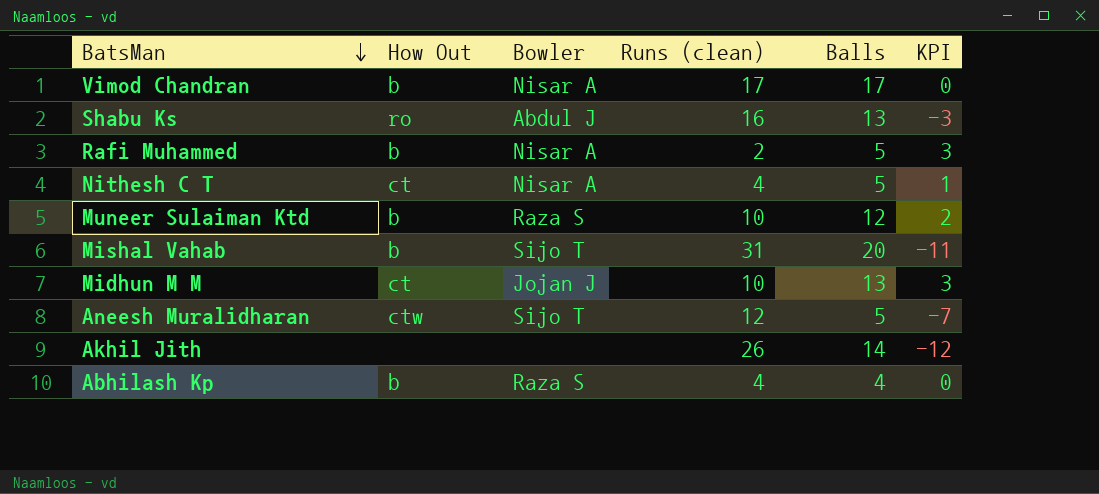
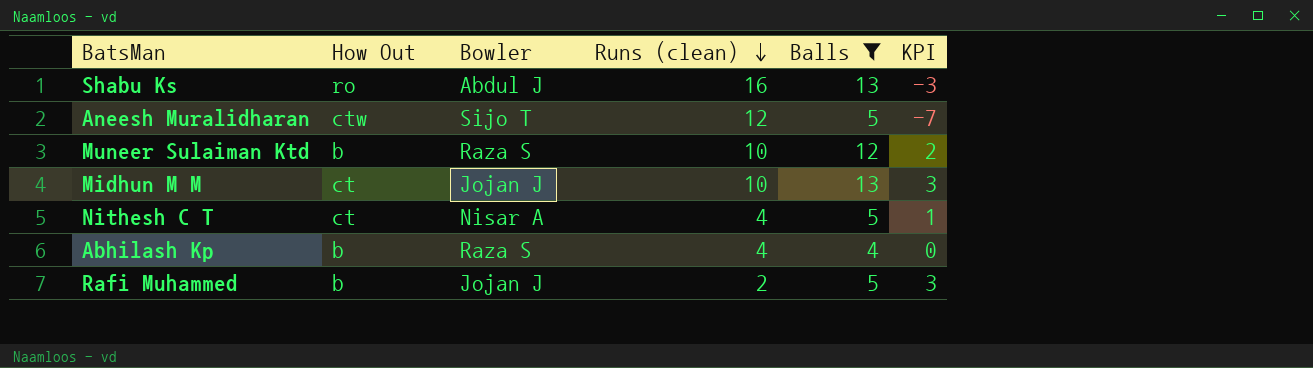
filter: none -> Balls <= 13
row order: BatsMan descending -> Runs (clean) descending
Rafi Muhammed | Bowler: Nisar A -> Jojan J

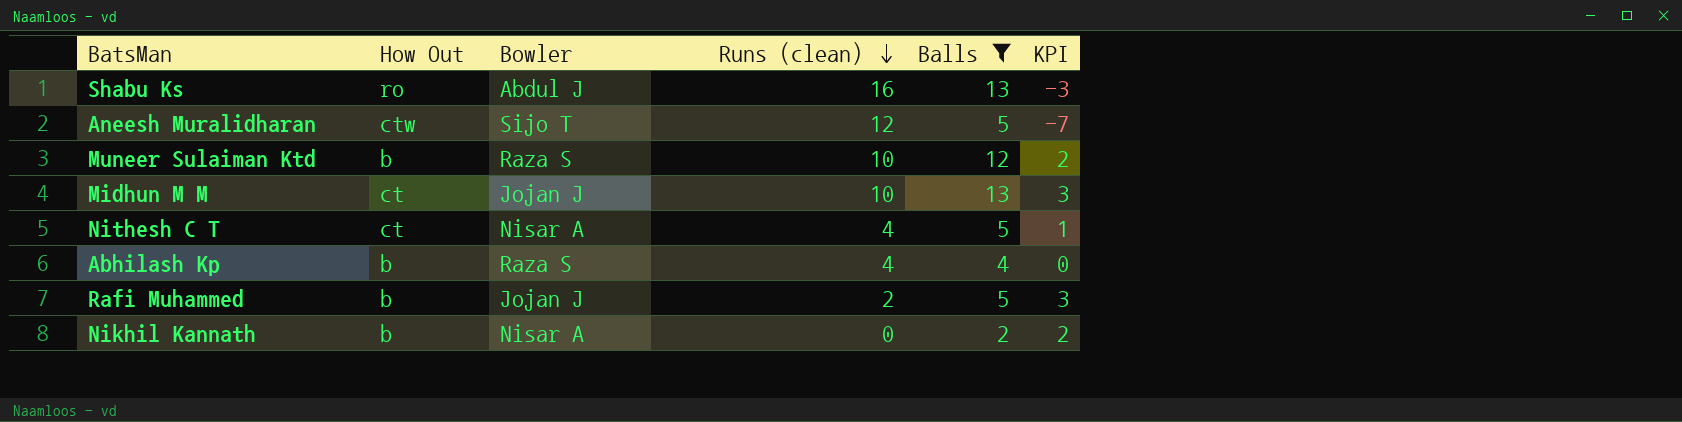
row Nikhil Kannath: none -> b | Nisar A | 0 | 2 | 2

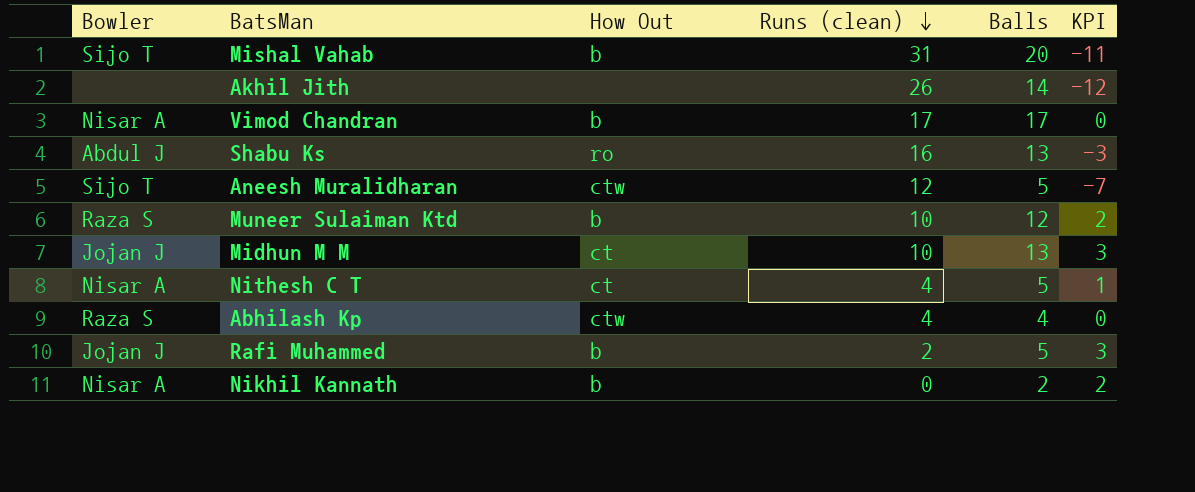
filter: Balls <= 13 -> none
column Bowler | position: 3 -> 1
Abhilash Kp | How Out: b -> ctw

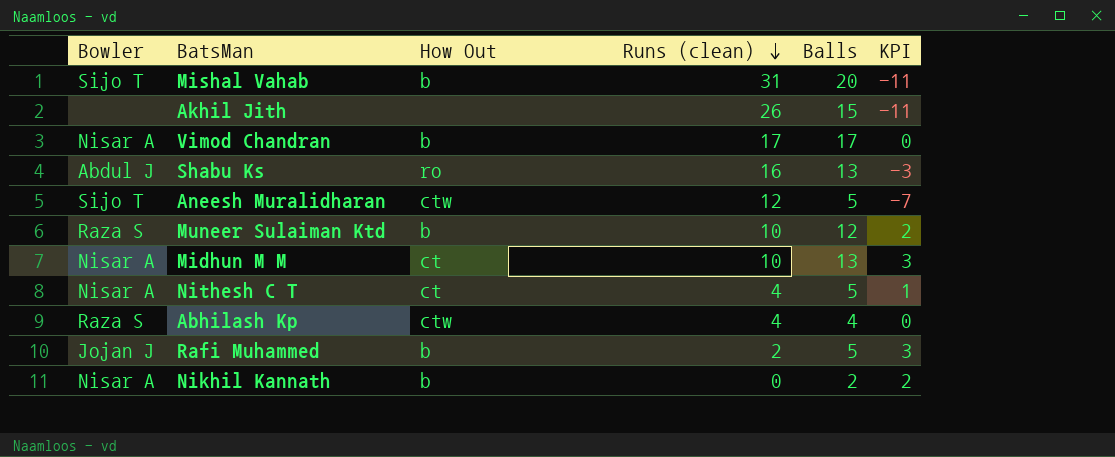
Akhil Jith | Balls: 14 -> 15
Akhil Jith | KPI: -12 -> -11
Midhun M M | Bowler: Jojan J -> Nisar A

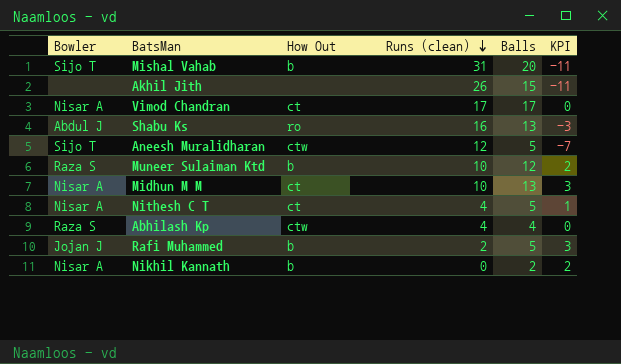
Vimod Chandran | How Out: b -> ct

